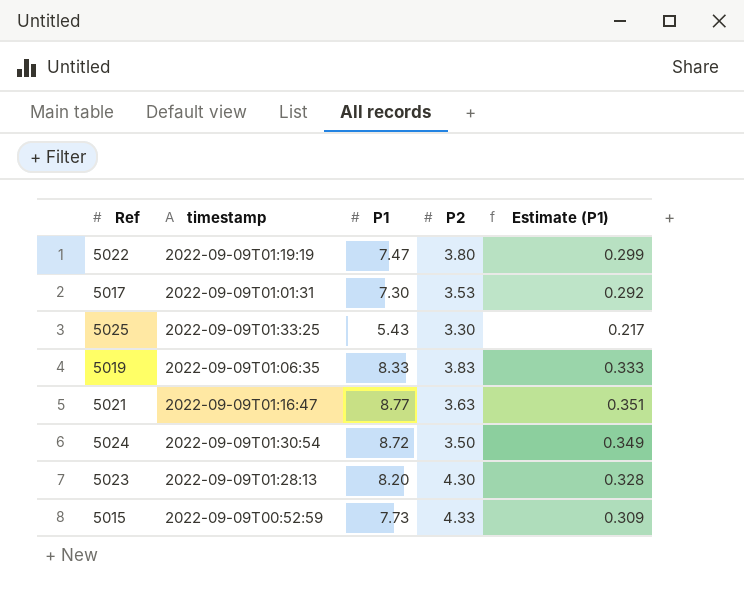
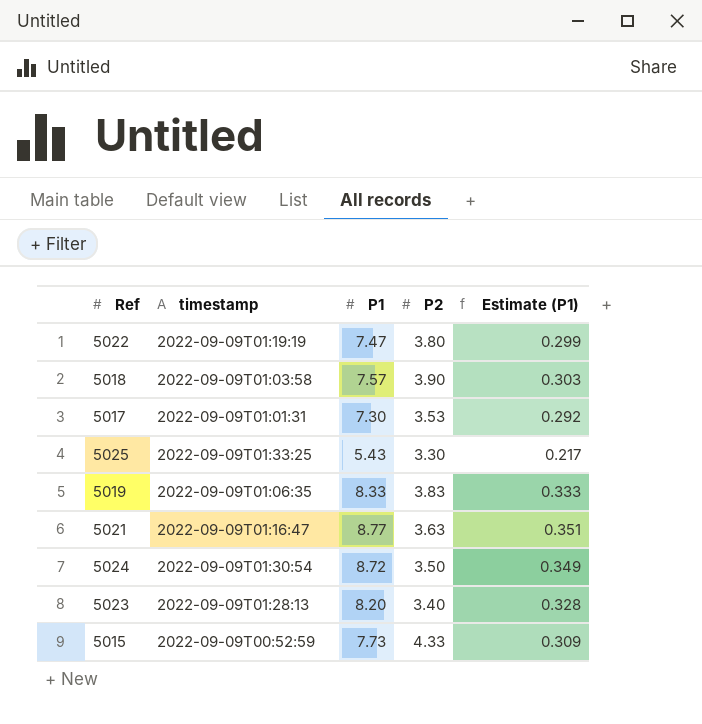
row 5018: none -> 2022-09-09T01:03:58 | 7.57 | 3.90 | 0.303
5023 | P2: 4.30 -> 3.40

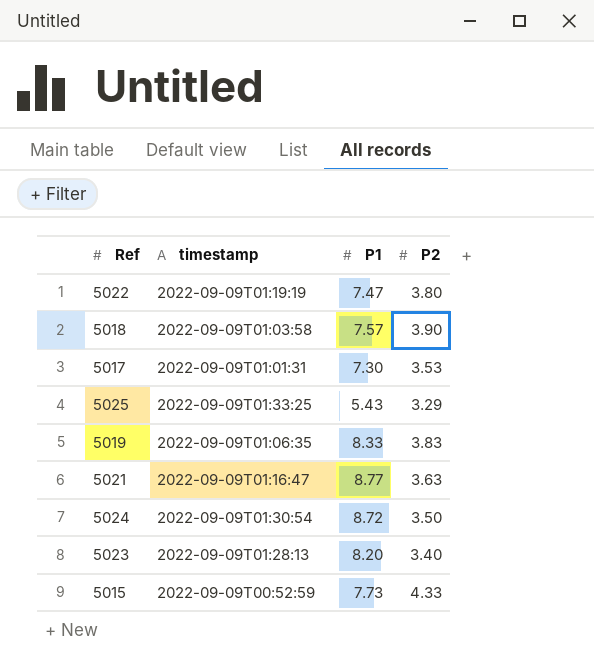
column Estimate (P1) | formula: [P1] * 0.04 -> none
5025 | P2: 3.30 -> 3.29

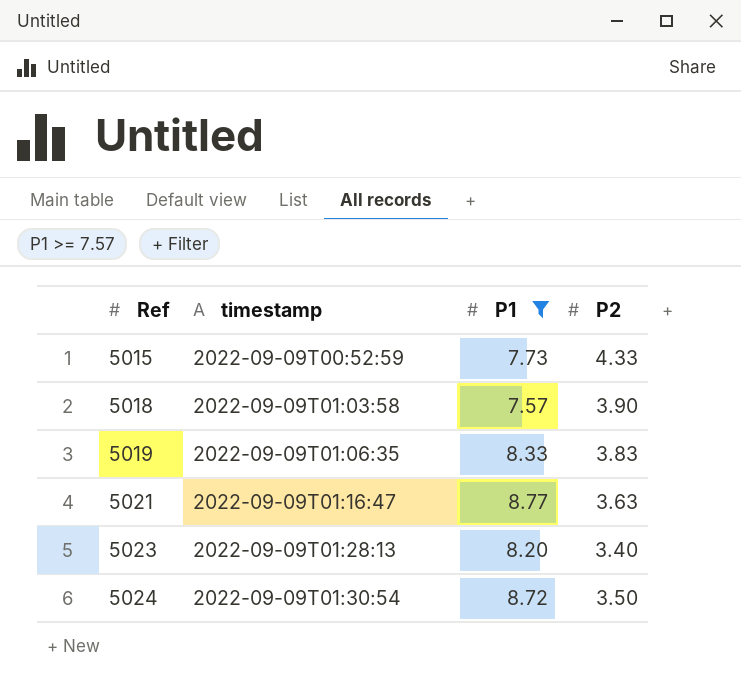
filter: none -> P1 >= 7.57
row order: none -> Ref ascending

